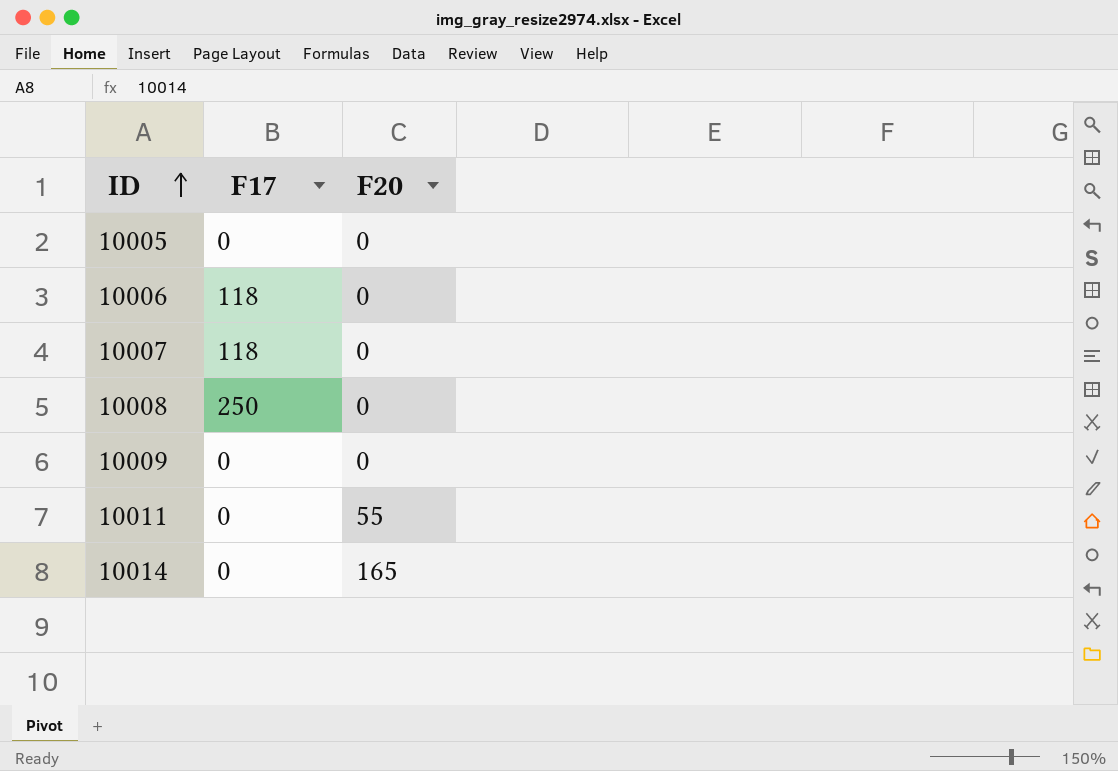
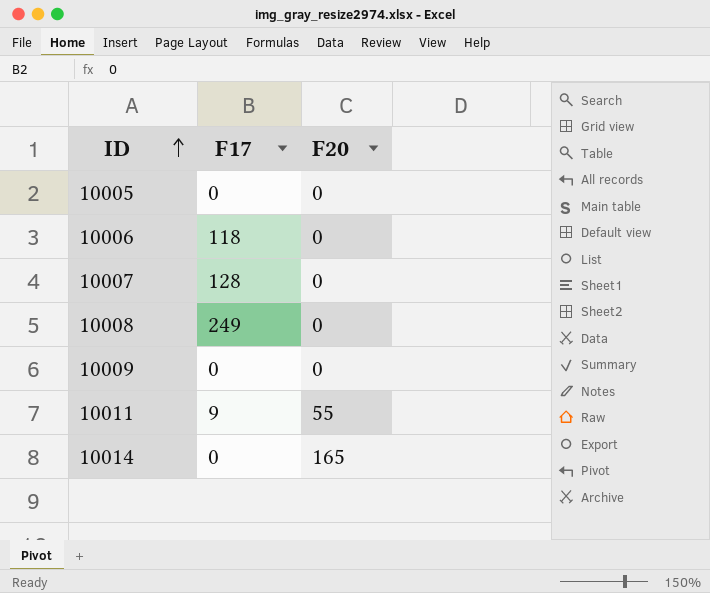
10007 | F17: 118 -> 128
10008 | F17: 250 -> 249
10011 | F17: 0 -> 9

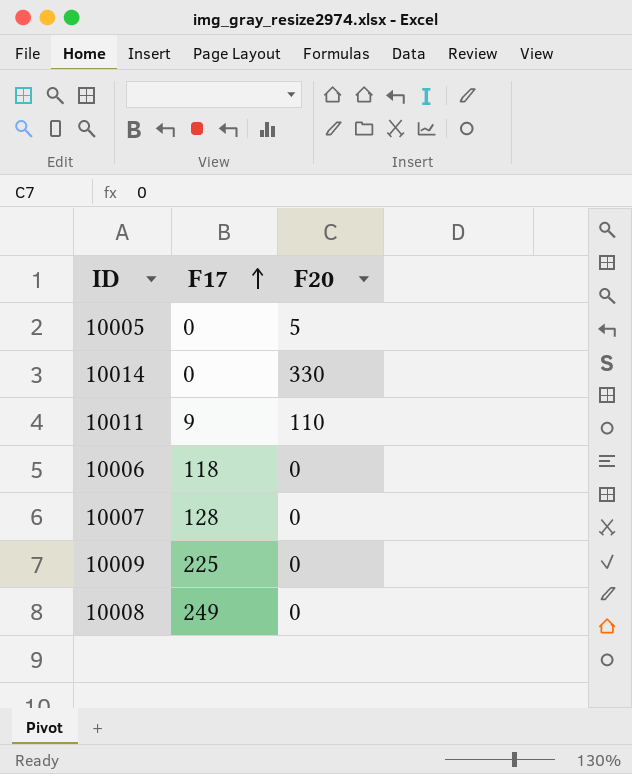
row order: ID ascending -> F17 ascending
10005 | F20: 0 -> 5
10014 | F20: 165 -> 330
10011 | F20: 55 -> 110
10009 | F17: 0 -> 225

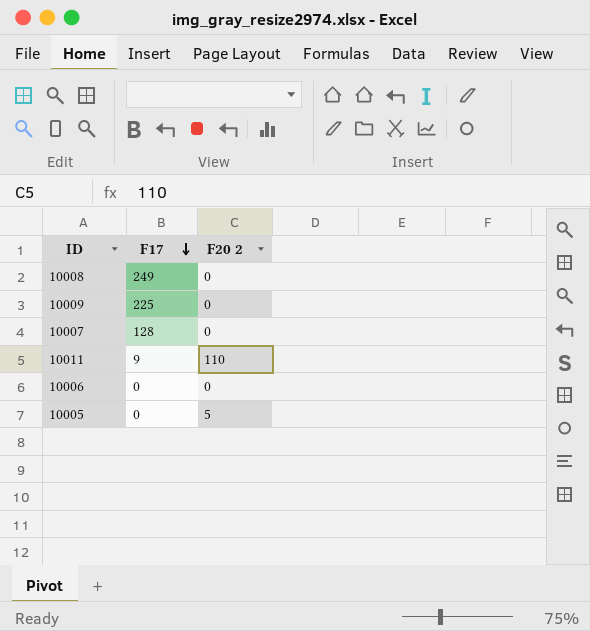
row order: F17 ascending -> F17 descending
column name: F20 -> F20 2
row 10014: 0 | 330 -> none
10006 | F17: 118 -> 0

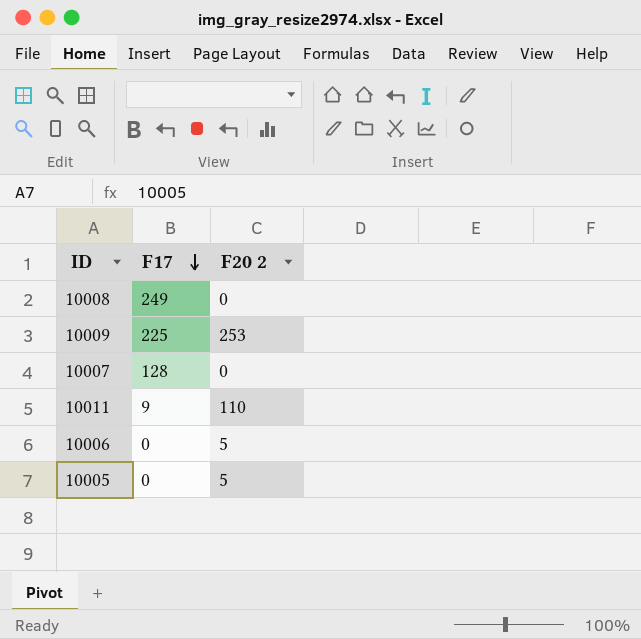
10009 | F20 2: 0 -> 253
10006 | F20 2: 0 -> 5

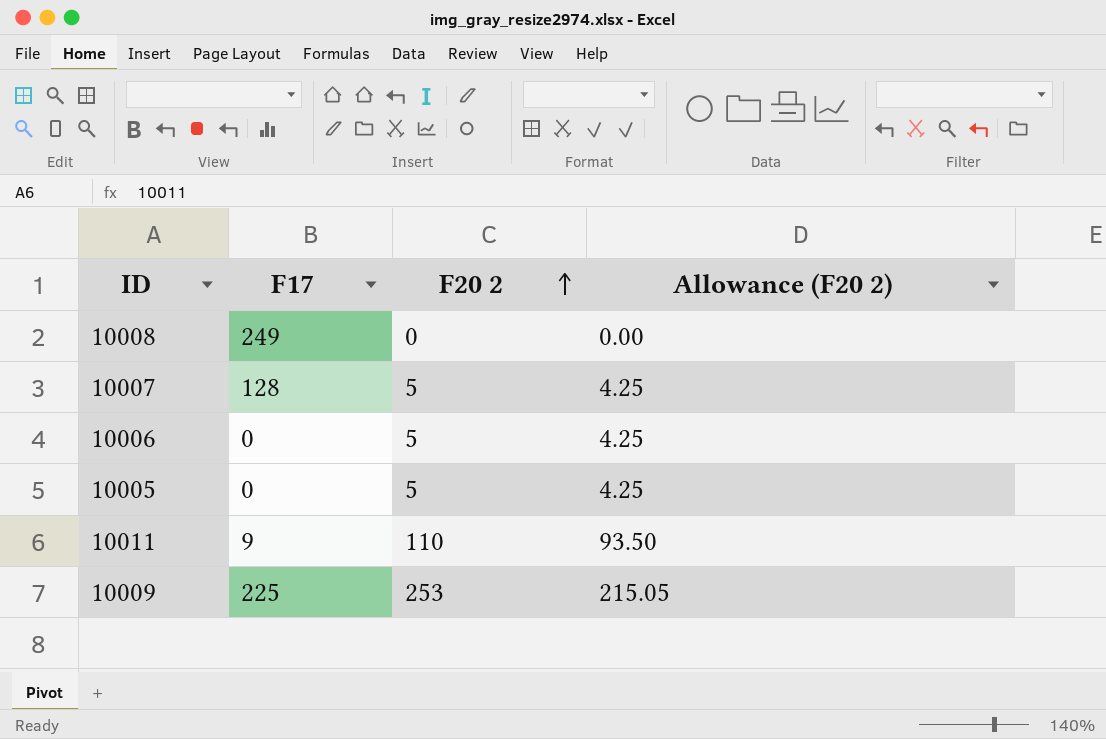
row order: F17 descending -> F20 2 ascending
column Allowance (F20 2) | formula: none -> [F20 2] * 0.85
10007 | F20 2: 0 -> 5

